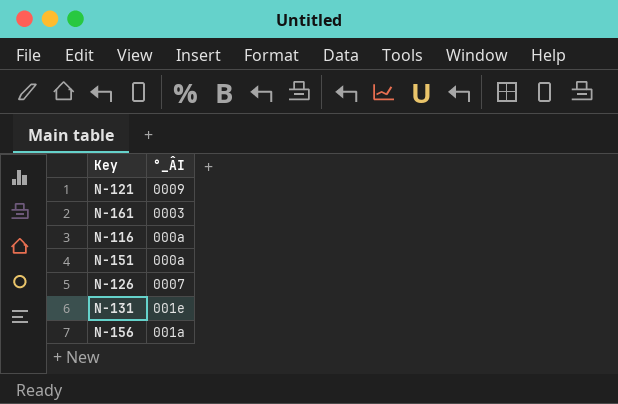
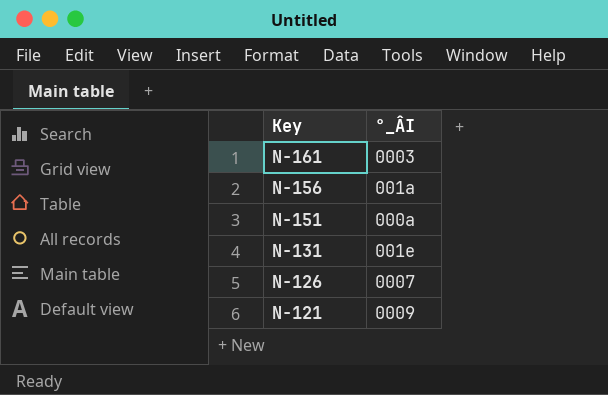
row order: none -> Key descending
row N-116: 000a -> none

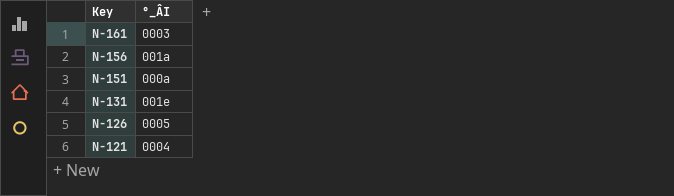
N-126 | °_ÂI: 0007 -> 0005
N-121 | °_ÂI: 0009 -> 0004

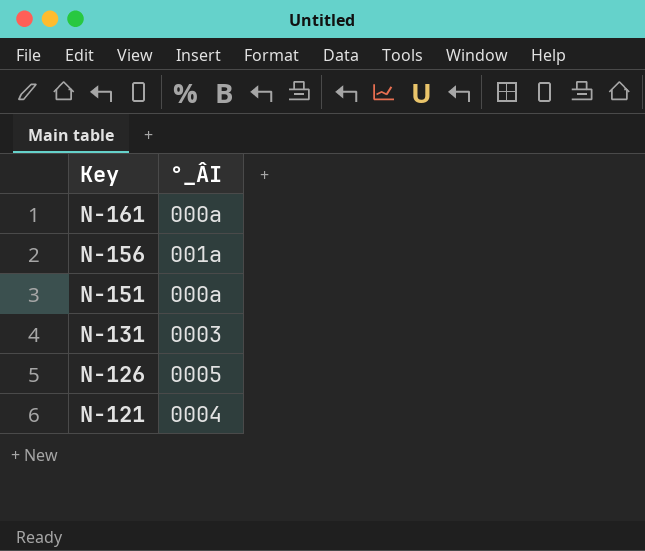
N-161 | °_ÂI: 0003 -> 000a
N-131 | °_ÂI: 001e -> 0003

